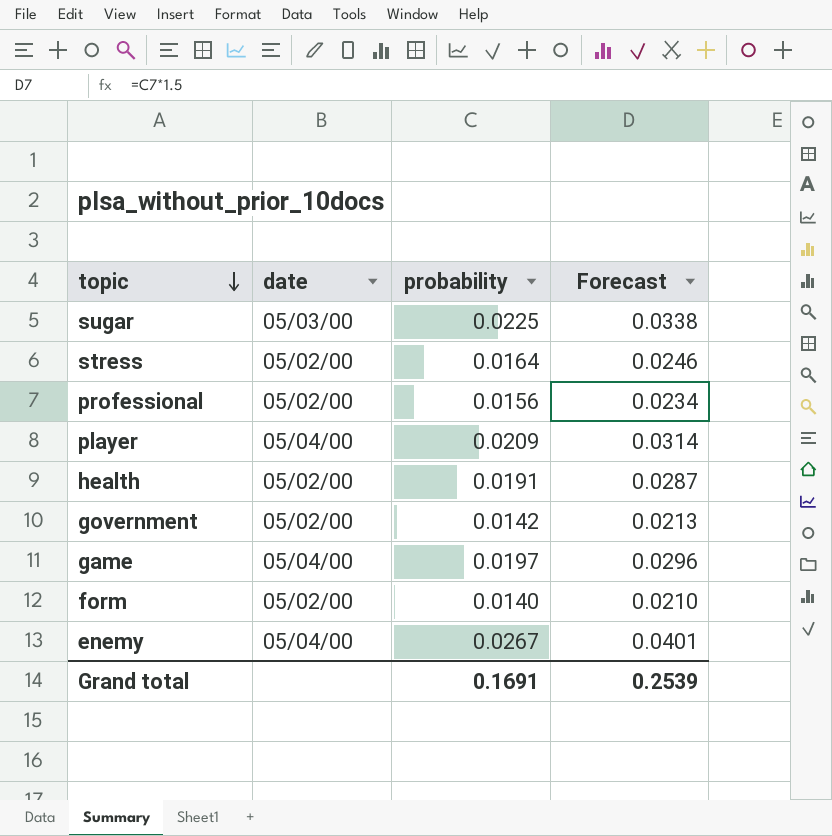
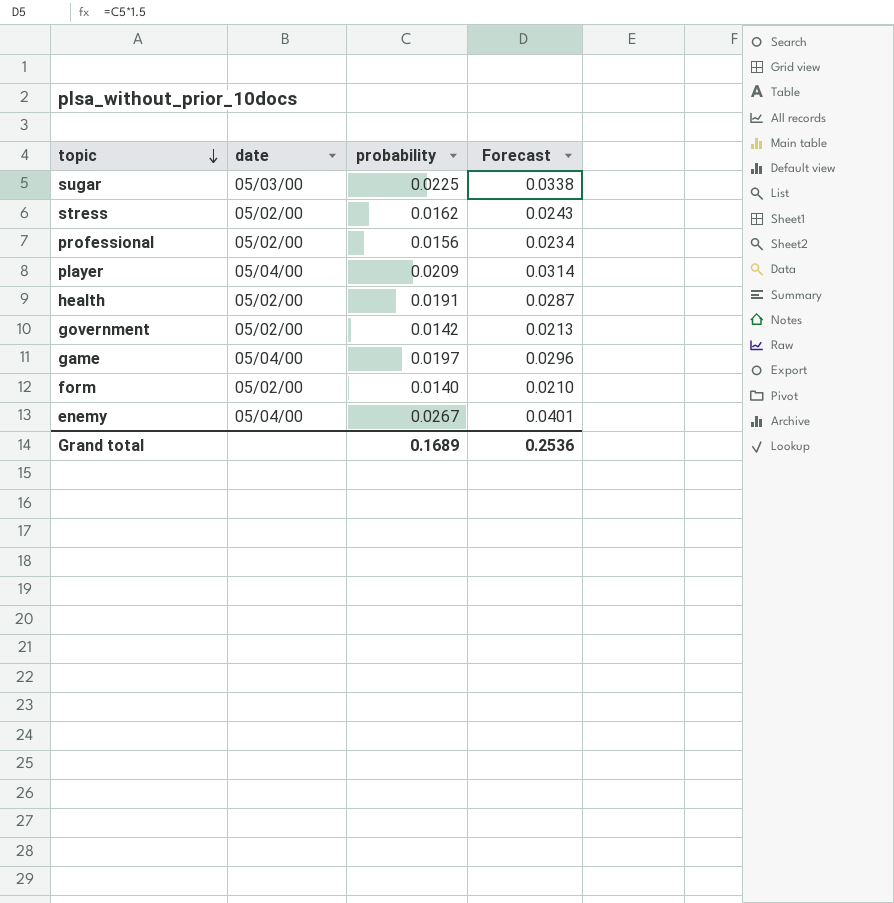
stress | probability: 0.0164 -> 0.0162
stress | Forecast: 0.0246 -> 0.0243
Grand total | probability: 0.1691 -> 0.1689
Grand total | Forecast: 0.2539 -> 0.2536

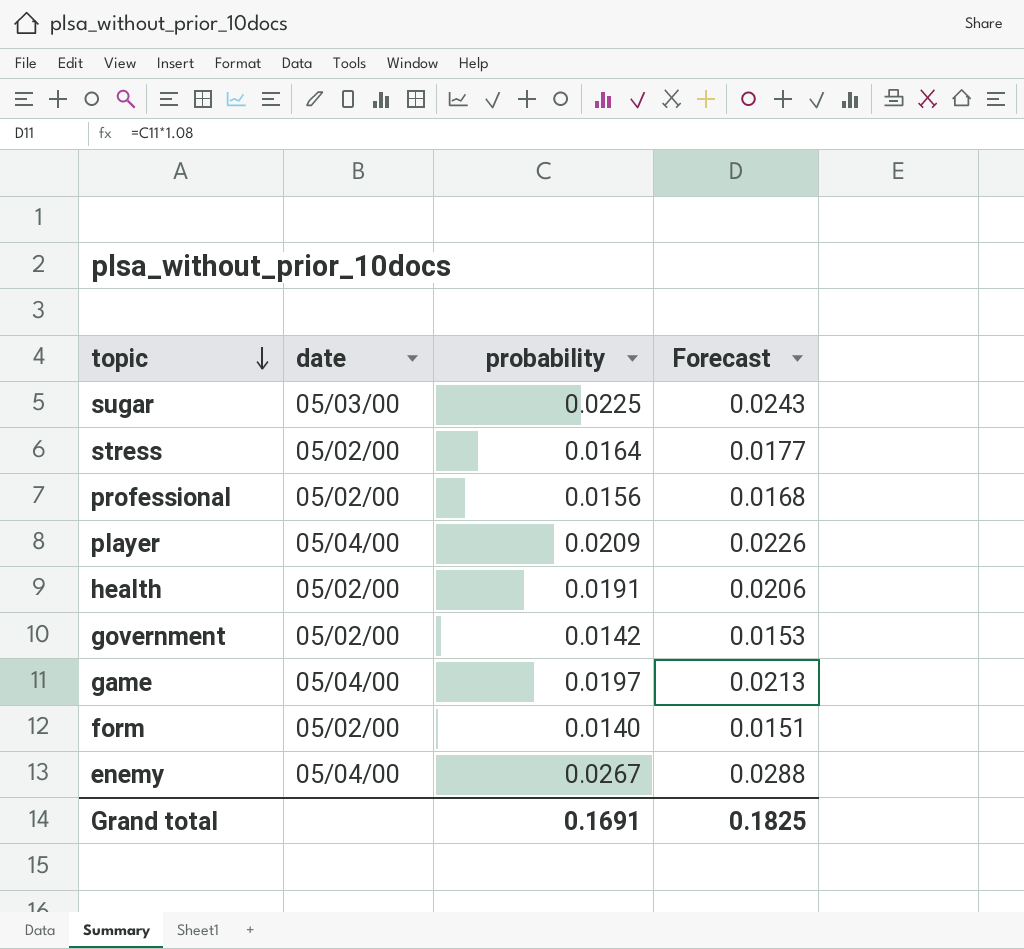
column Forecast | formula: [probability] * 1.5 -> [probability] * 1.08
stress | probability: 0.0162 -> 0.0164
Grand total | probability: 0.1689 -> 0.1691
Grand total | Forecast: 0.2536 -> 0.1825

